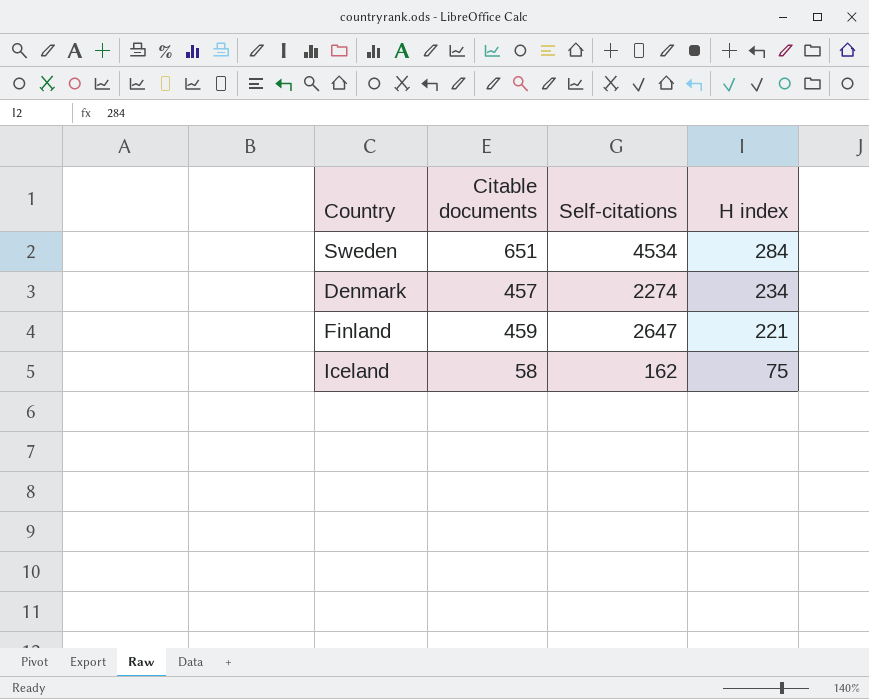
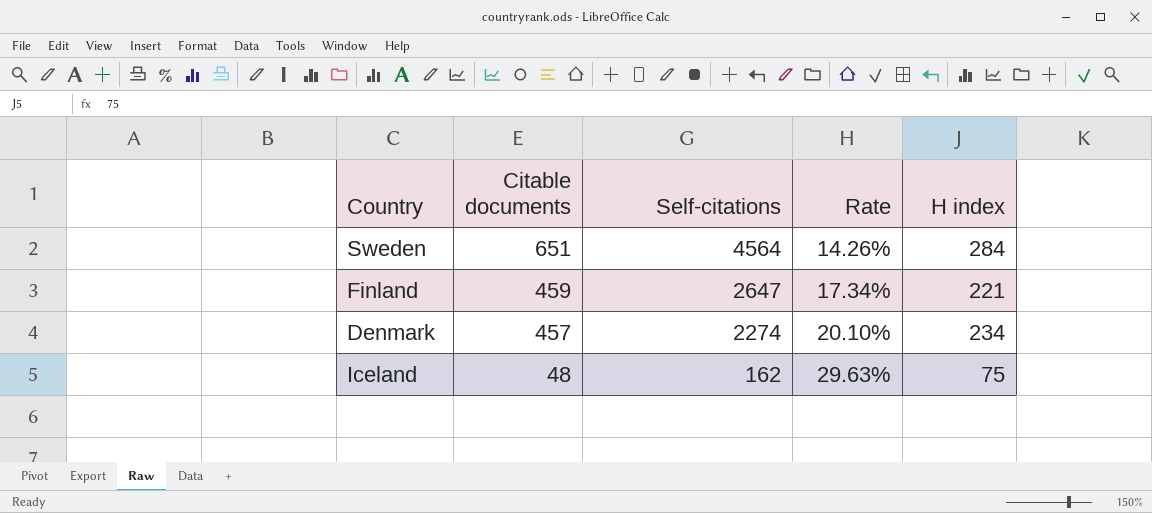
row order: H index descending -> Citable documents descending
column Rate | formula: none -> [Citable documents] / [Self-citations]
Sweden | Self-citations: 4534 -> 4564
Iceland | Citable documents: 58 -> 48

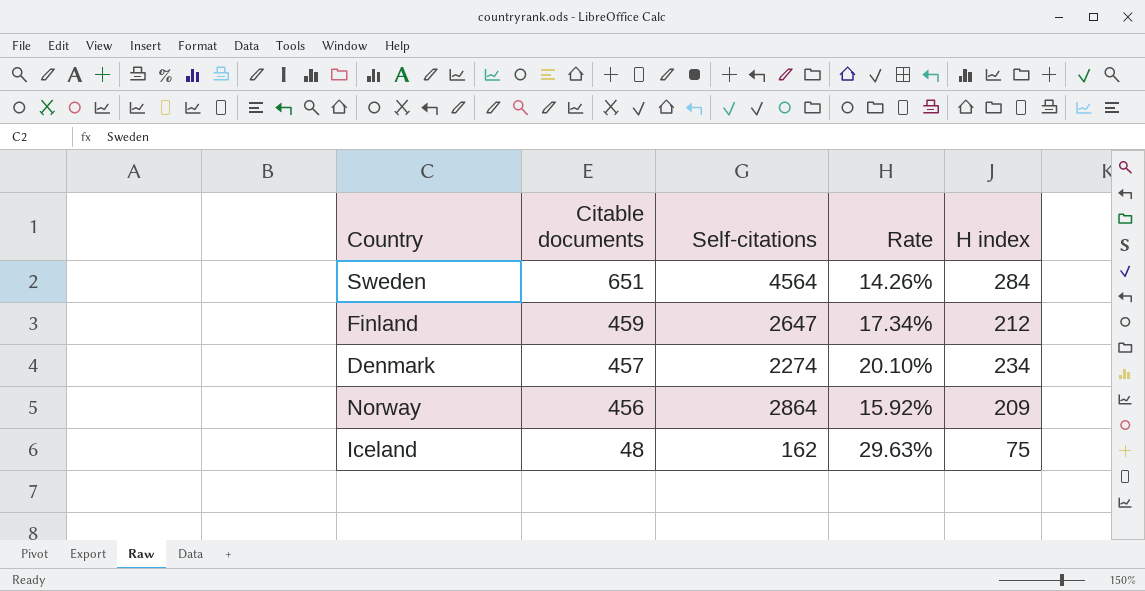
Finland | H index: 221 -> 212
row Norway: none -> 456 | 2864 | 15.92% | 209

